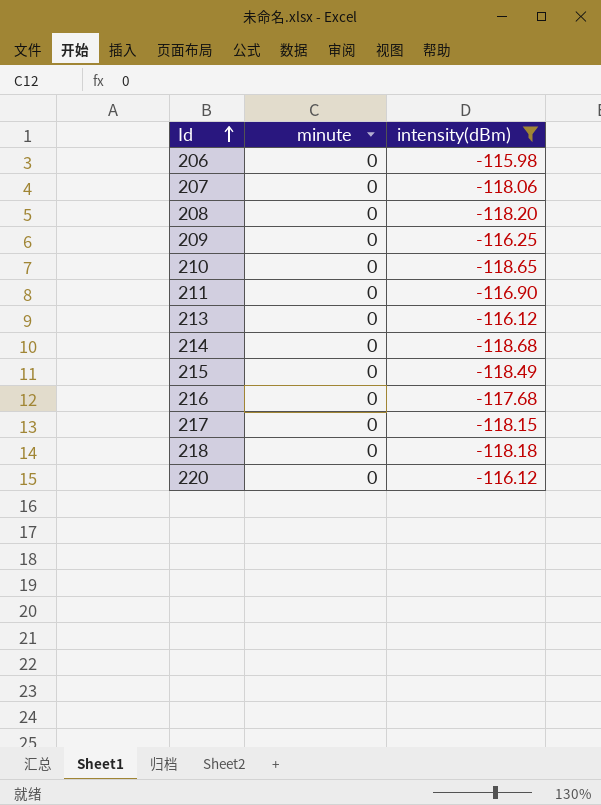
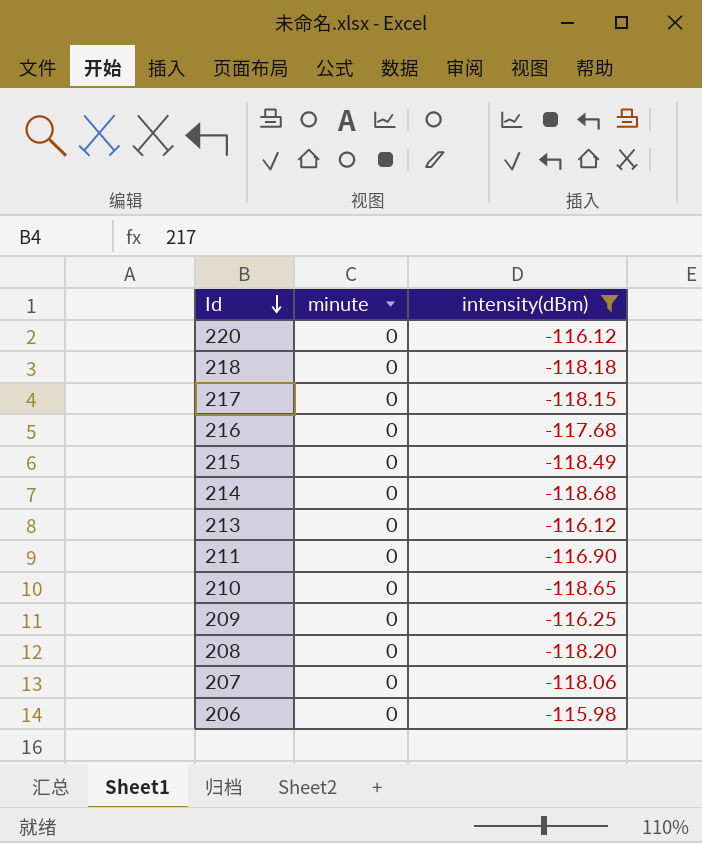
row order: Id ascending -> Id descending

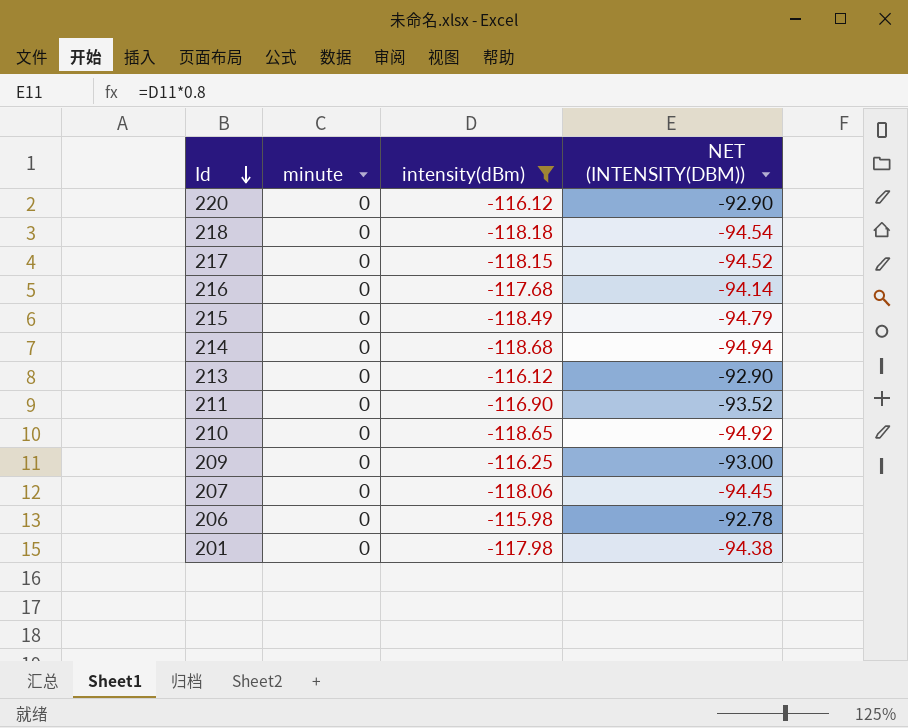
column NET (INTENSITY(DBM)) | formula: none -> [intensity(dBm)] * 0.8
row 208: 0 | -118.20 -> none
row 201: none -> 0 | -117.98 | -94.38

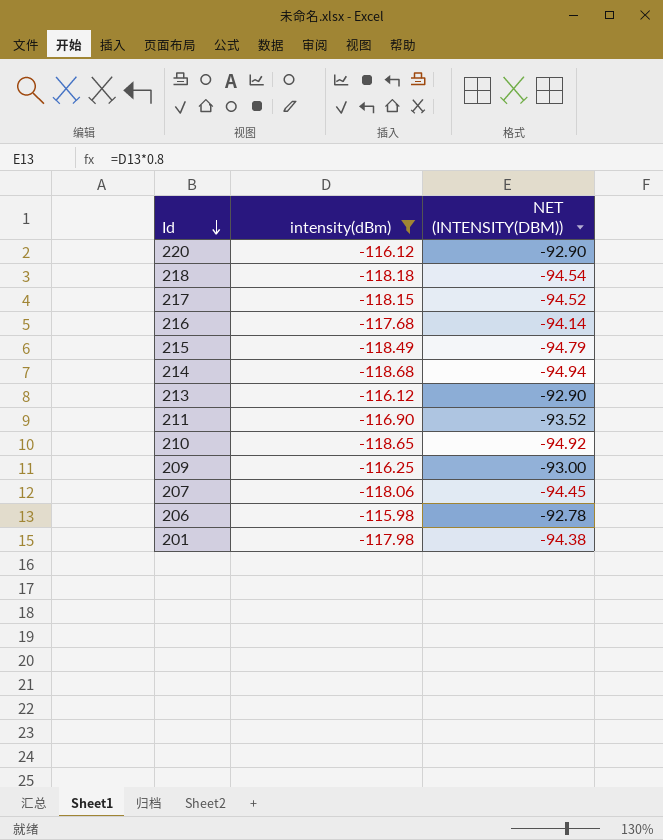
column minute | position: 2 -> none

